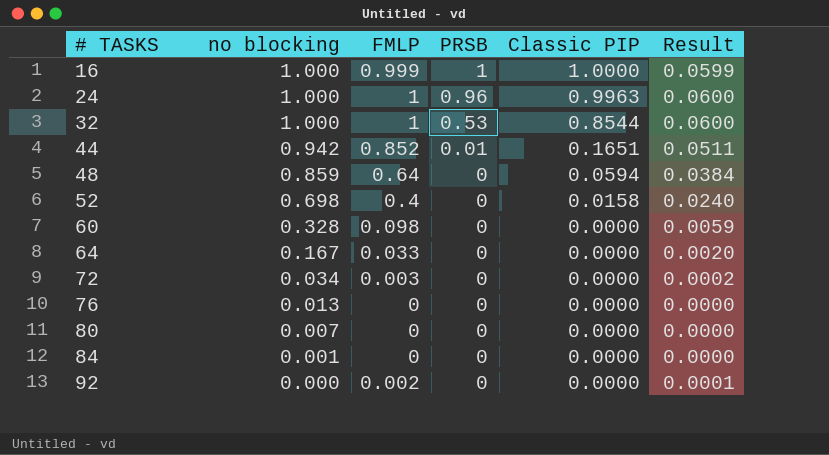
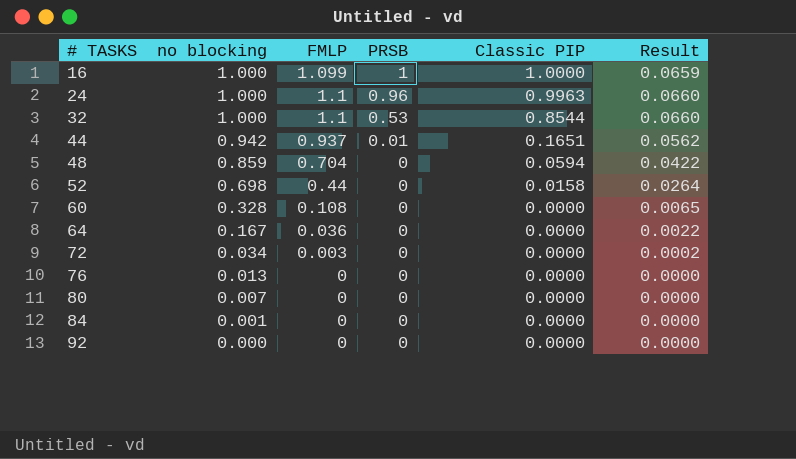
16 | FMLP: 0.999 -> 1.099
16 | Result: 0.0599 -> 0.0659
24 | FMLP: 1 -> 1.1
24 | Result: 0.0600 -> 0.0660
32 | FMLP: 1 -> 1.1
32 | Result: 0.0600 -> 0.0660
44 | FMLP: 0.852 -> 0.937
44 | Result: 0.0511 -> 0.0562
48 | FMLP: 0.64 -> 0.704
48 | Result: 0.0384 -> 0.0422
52 | FMLP: 0.4 -> 0.44
52 | Result: 0.0240 -> 0.0264
60 | FMLP: 0.098 -> 0.108
60 | Result: 0.0059 -> 0.0065
64 | FMLP: 0.033 -> 0.036
64 | Result: 0.0020 -> 0.0022
92 | FMLP: 0.002 -> 0
92 | Result: 0.0001 -> 0.0000

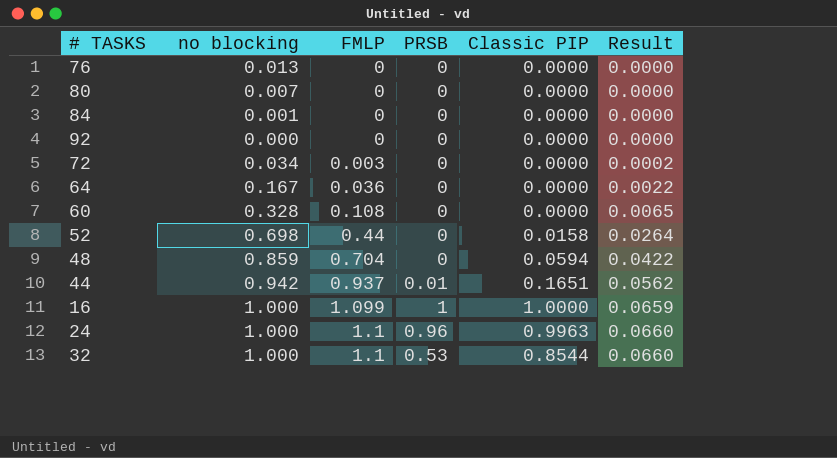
row order: # TASKS ascending -> FMLP ascending

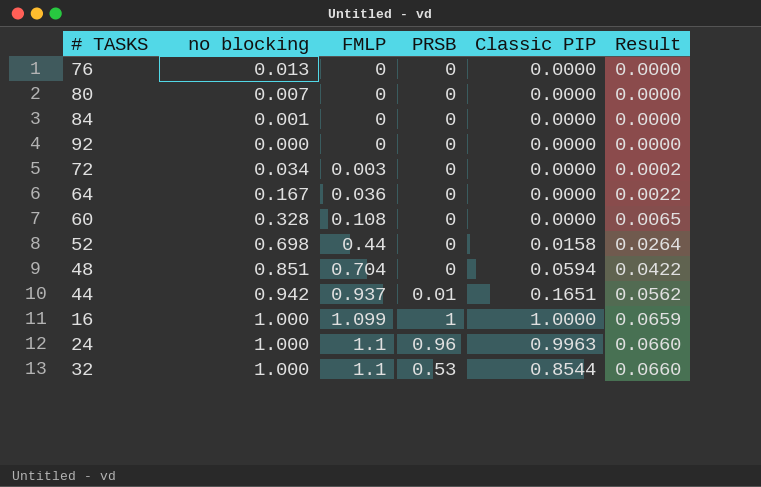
48 | no blocking: 0.859 -> 0.851

